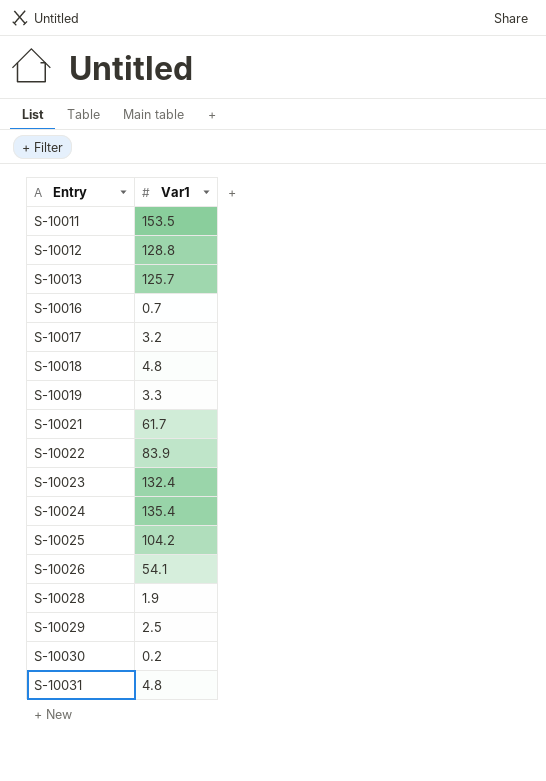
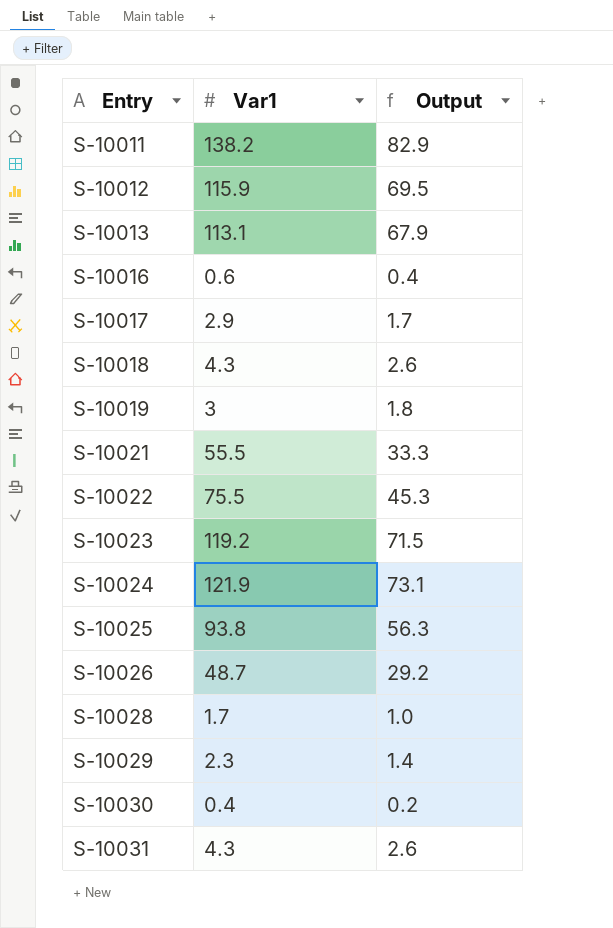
column Output | formula: none -> [Var1] * 0.6
S-10011 | Var1: 153.5 -> 138.2
S-10012 | Var1: 128.8 -> 115.9
S-10013 | Var1: 125.7 -> 113.1
S-10016 | Var1: 0.7 -> 0.6
S-10017 | Var1: 3.2 -> 2.9
S-10018 | Var1: 4.8 -> 4.3
S-10019 | Var1: 3.3 -> 3
S-10021 | Var1: 61.7 -> 55.5
S-10022 | Var1: 83.9 -> 75.5
S-10023 | Var1: 132.4 -> 119.2
S-10024 | Var1: 135.4 -> 121.9
S-10025 | Var1: 104.2 -> 93.8
S-10026 | Var1: 54.1 -> 48.7
S-10028 | Var1: 1.9 -> 1.7
S-10029 | Var1: 2.5 -> 2.3
S-10030 | Var1: 0.2 -> 0.4
S-10031 | Var1: 4.8 -> 4.3

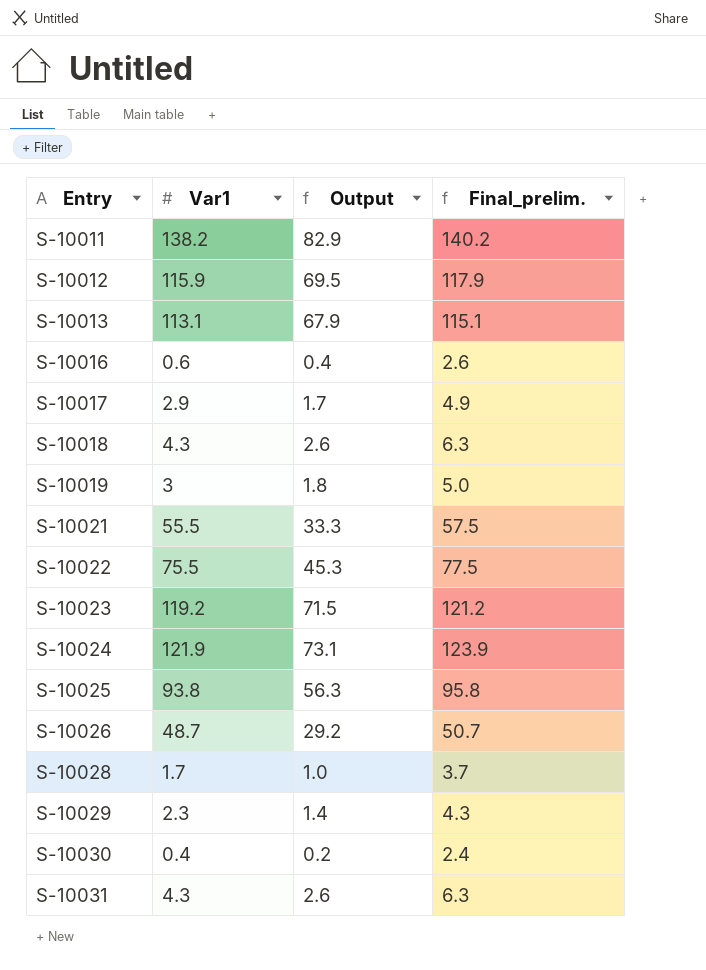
column Final_prelim. | formula: none -> [Var1] + 2

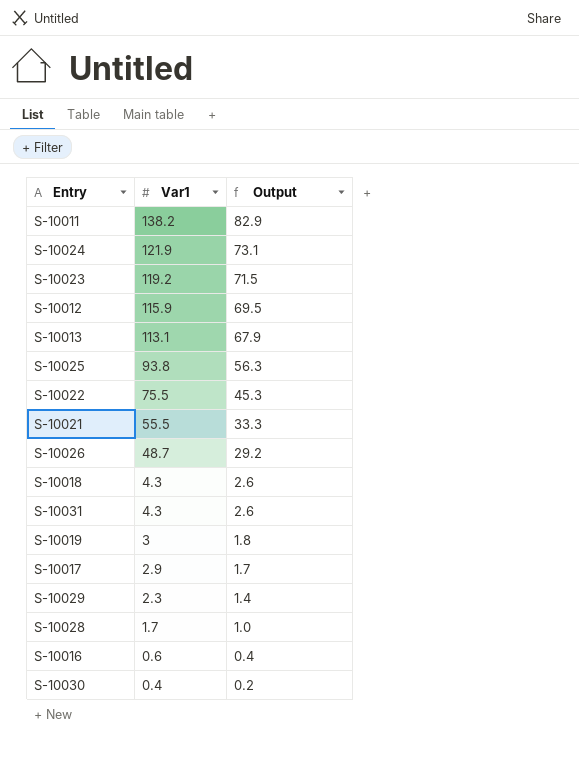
row order: Entry ascending -> Var1 descending
column Final_prelim. | formula: [Var1] + 2 -> none

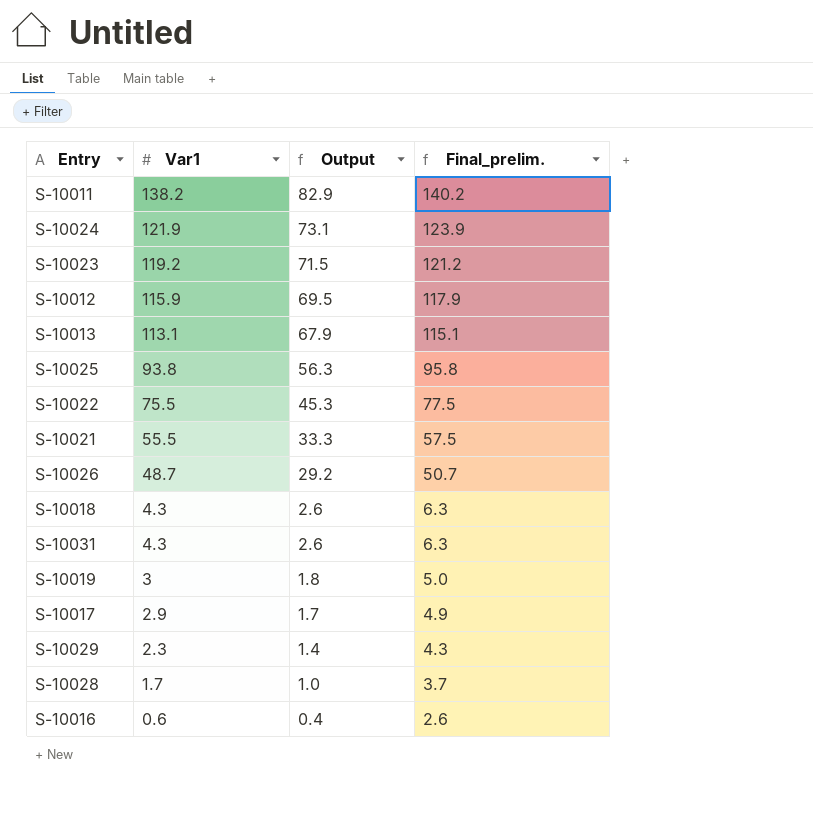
column Final_prelim. | formula: none -> [Var1] + 2
row S-10030: 0.4 | 0.2 -> none

